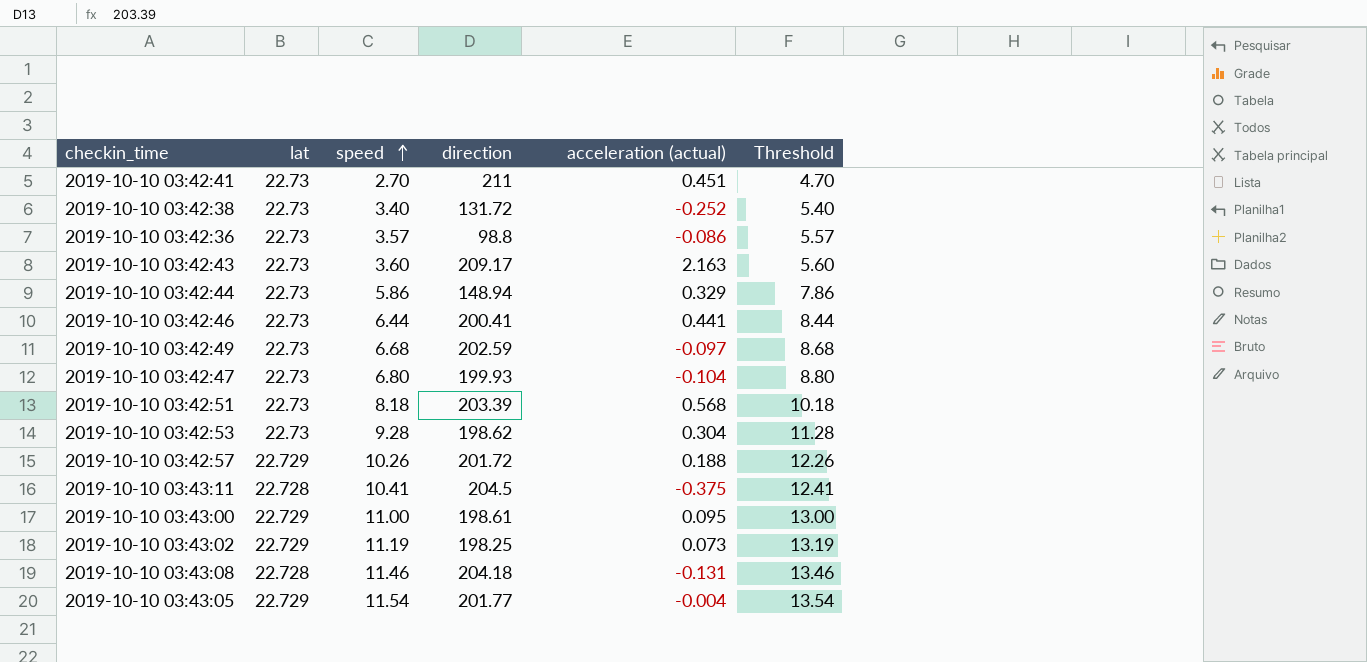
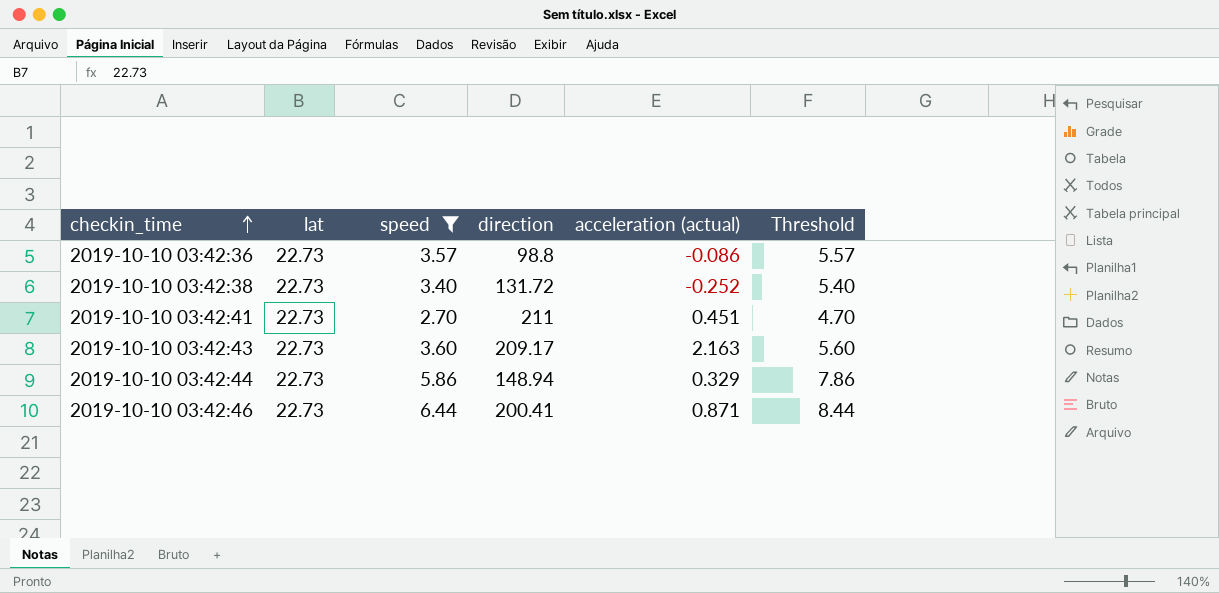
filter: none -> speed <= 6.44
row order: speed ascending -> checkin_time ascending
2019-10-10 03:42:46 | acceleration (actual): 0.441 -> 0.871

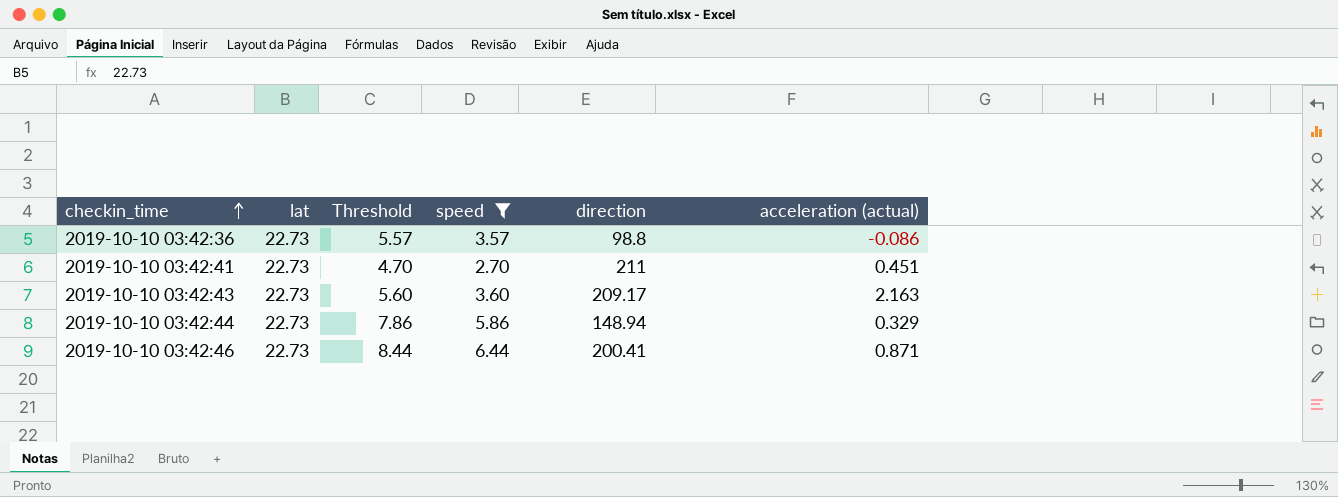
column Threshold | position: 6 -> 3
row 2019-10-10 03:42:38: 22.73 | 3.40 | 131.72 | -0.252 | 5.40 -> none

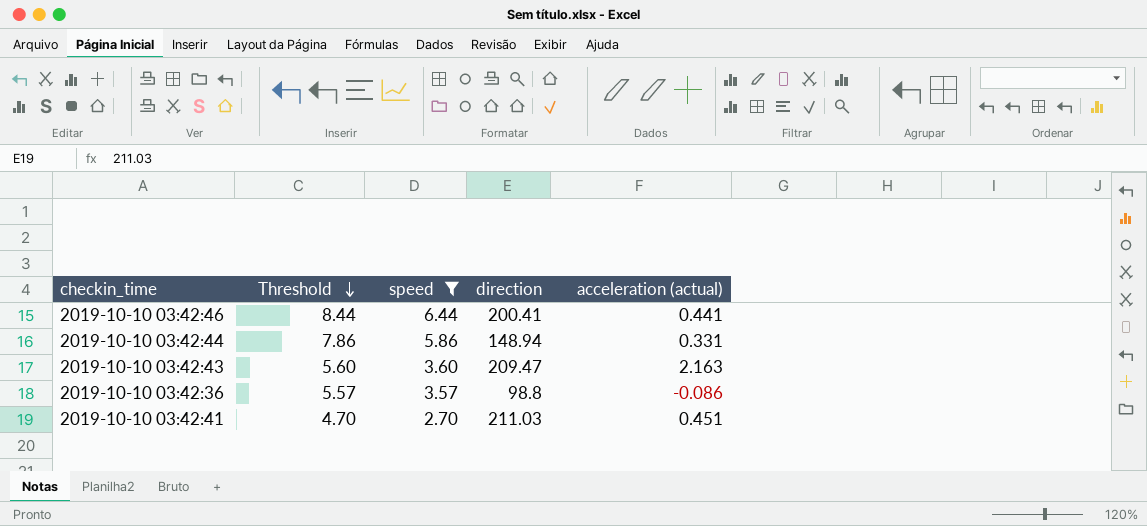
row order: checkin_time ascending -> Threshold descending
column lat | position: 2 -> none
2019-10-10 03:42:46 | acceleration (actual): 0.871 -> 0.441
2019-10-10 03:42:44 | acceleration (actual): 0.329 -> 0.331
2019-10-10 03:42:43 | direction: 209.17 -> 209.47
2019-10-10 03:42:41 | direction: 211 -> 211.03

